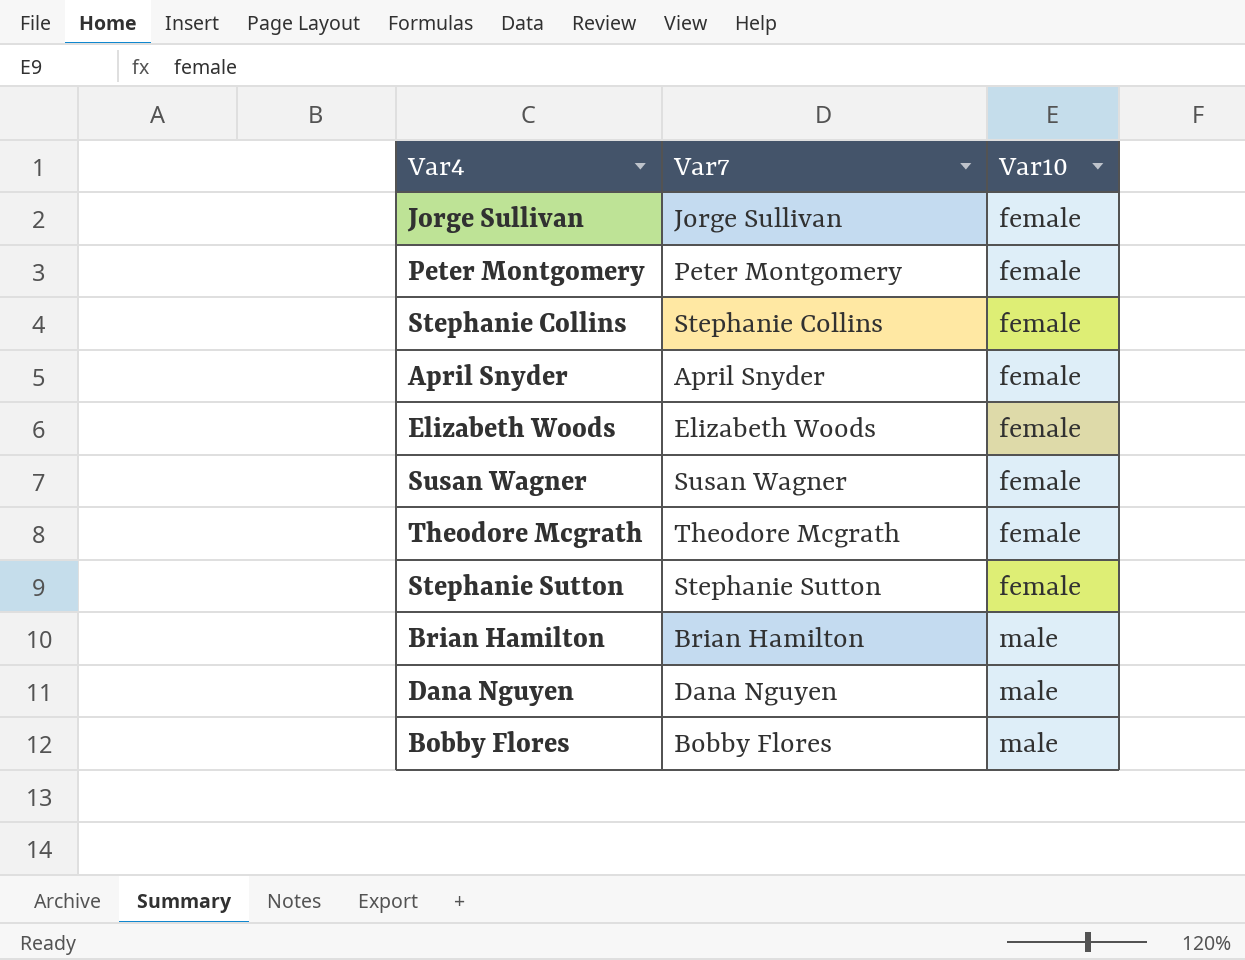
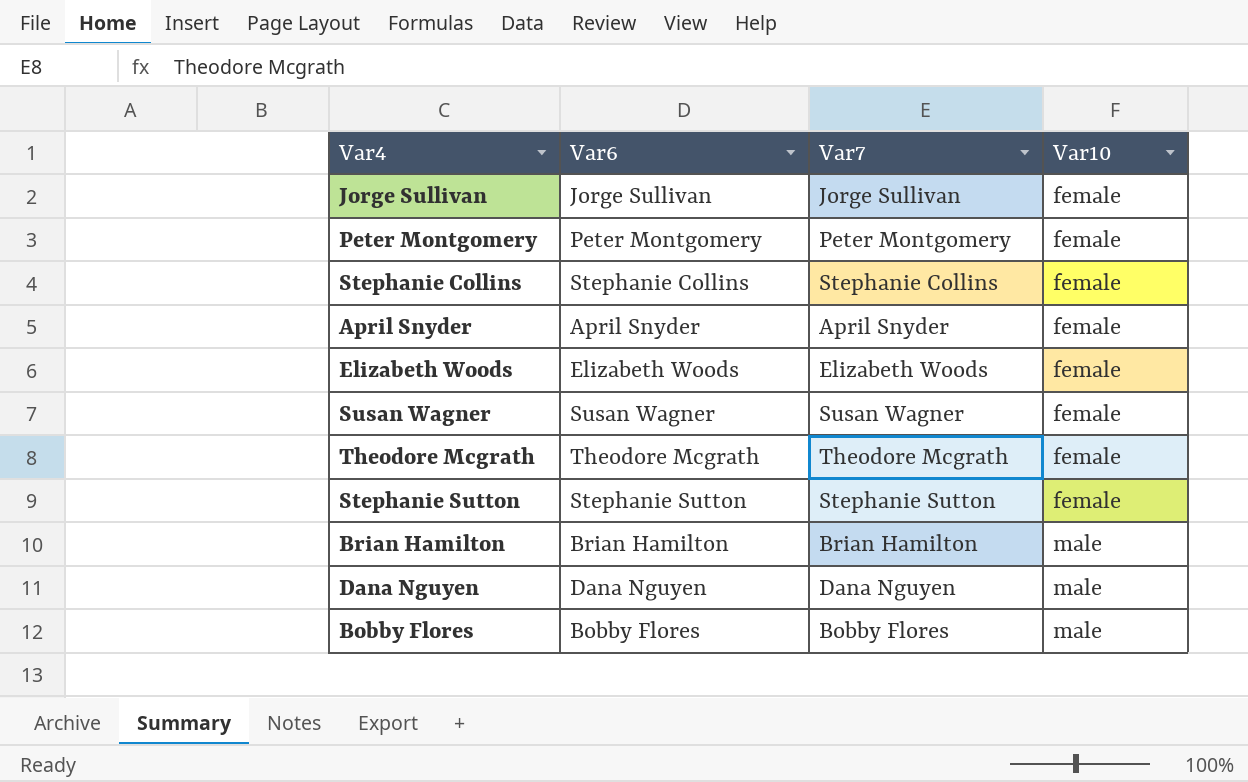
column Var6 | position: none -> 2

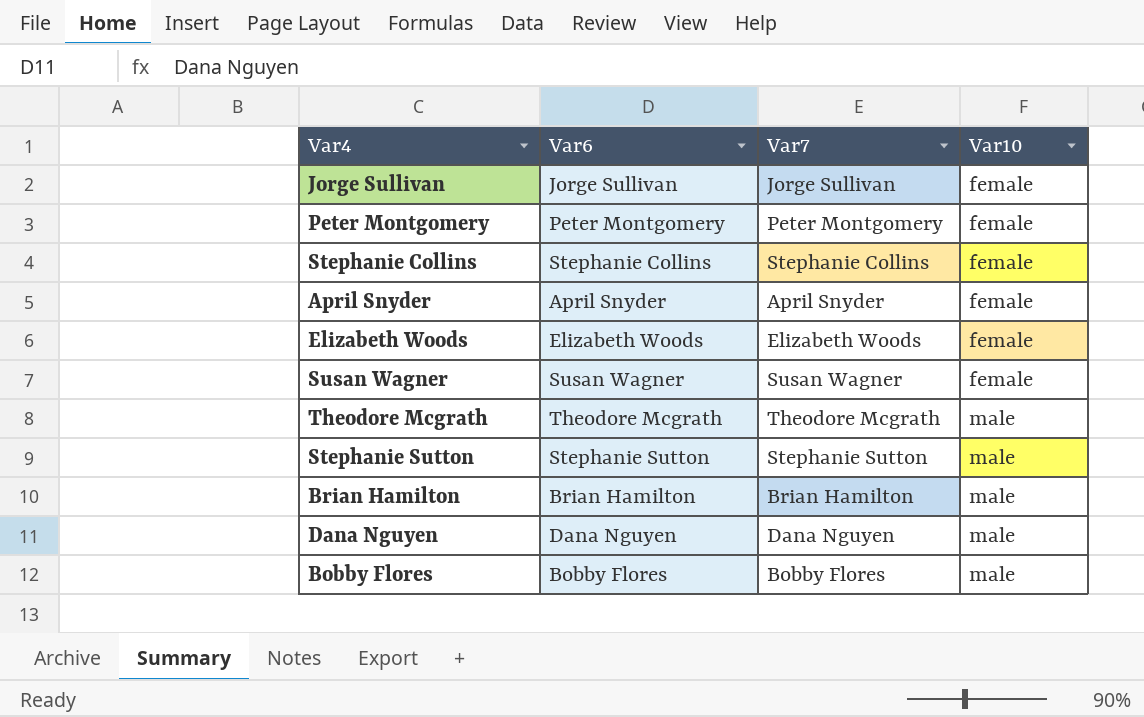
Theodore Mcgrath | Var10: female -> male
Stephanie Sutton | Var10: female -> male

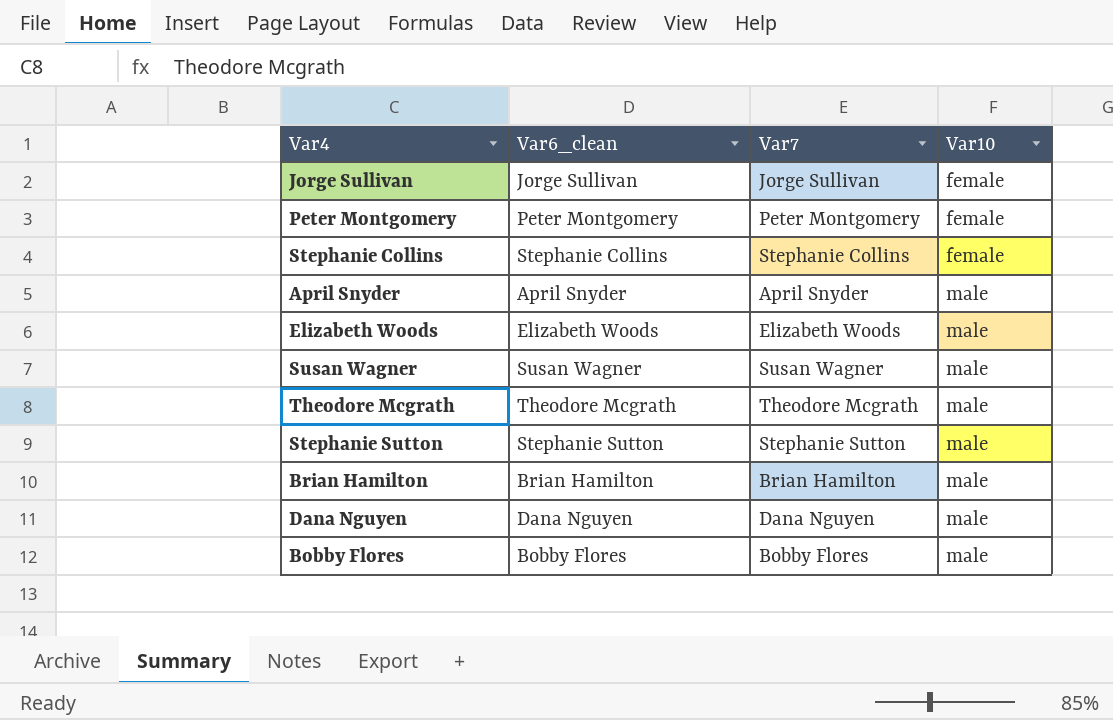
column name: Var6 -> Var6_clean
April Snyder | Var10: female -> male
Elizabeth Woods | Var10: female -> male
Susan Wagner | Var10: female -> male

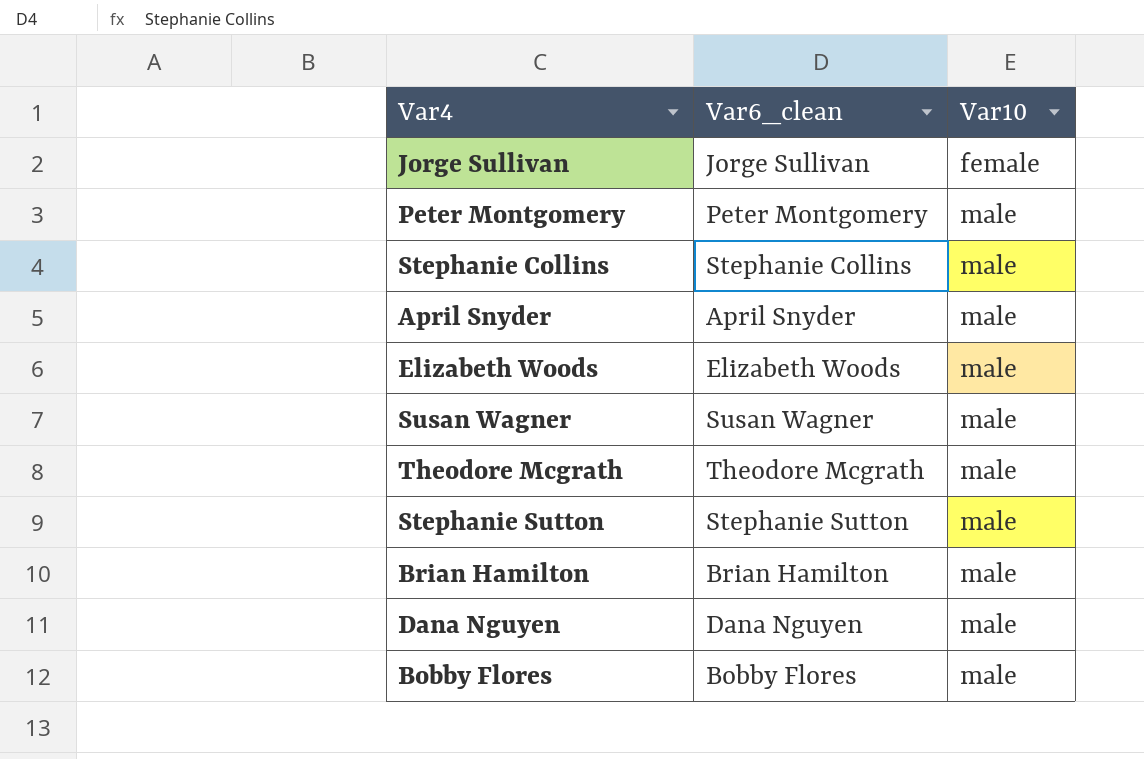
column Var7 | position: 3 -> none
Peter Montgomery | Var10: female -> male
Stephanie Collins | Var10: female -> male

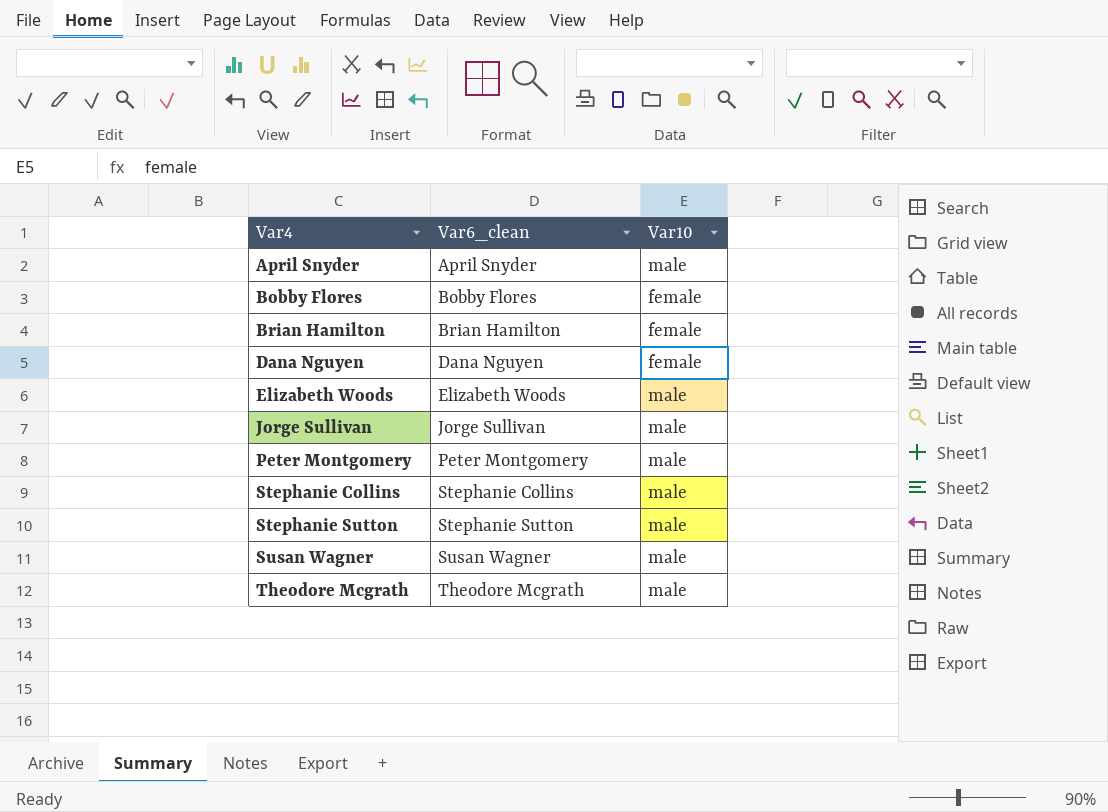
row order: Var10 ascending -> Var4 ascending
Bobby Flores | Var10: male -> female
Brian Hamilton | Var10: male -> female
Dana Nguyen | Var10: male -> female
Jorge Sullivan | Var10: female -> male

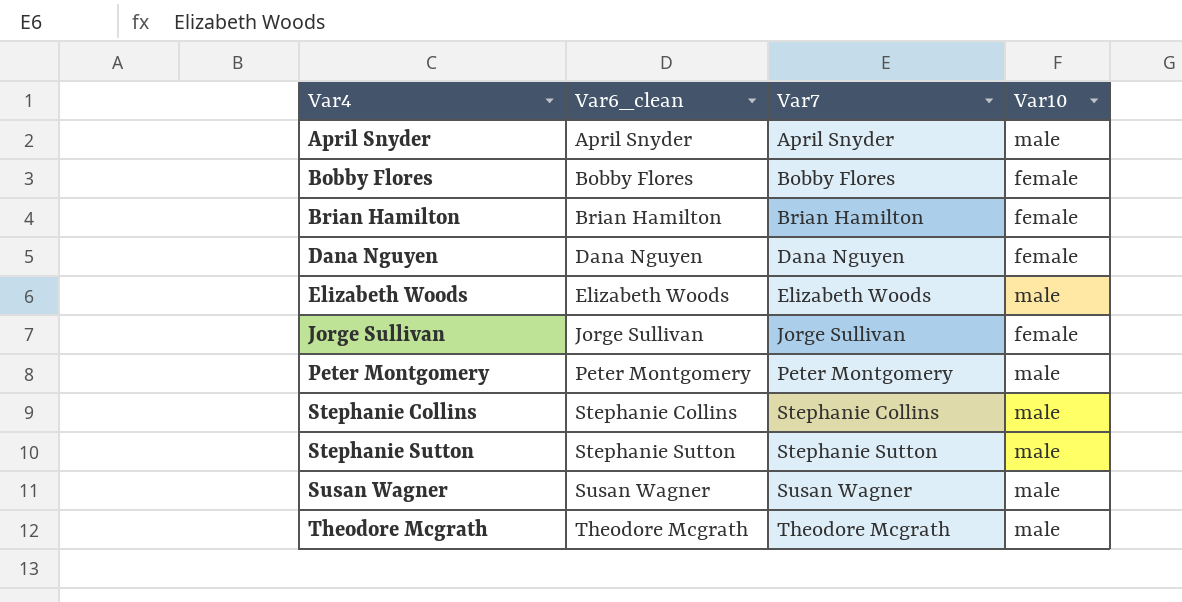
column Var7 | position: none -> 3
Jorge Sullivan | Var10: male -> female

